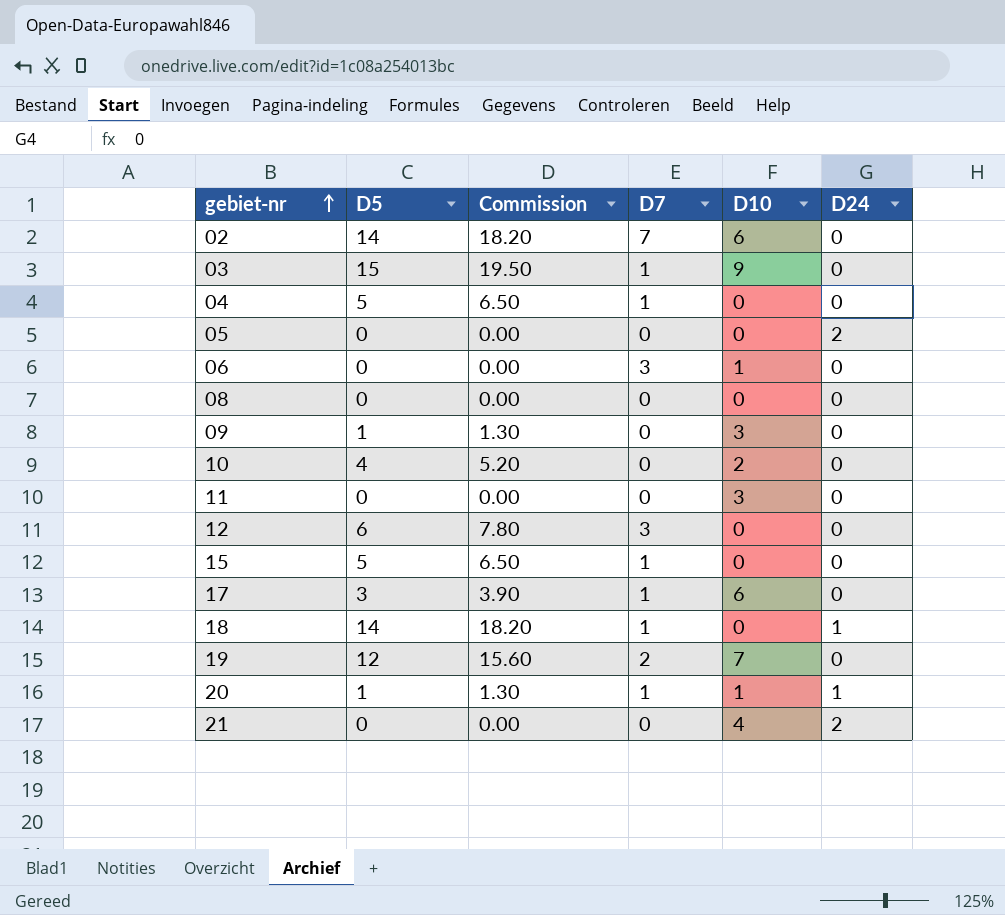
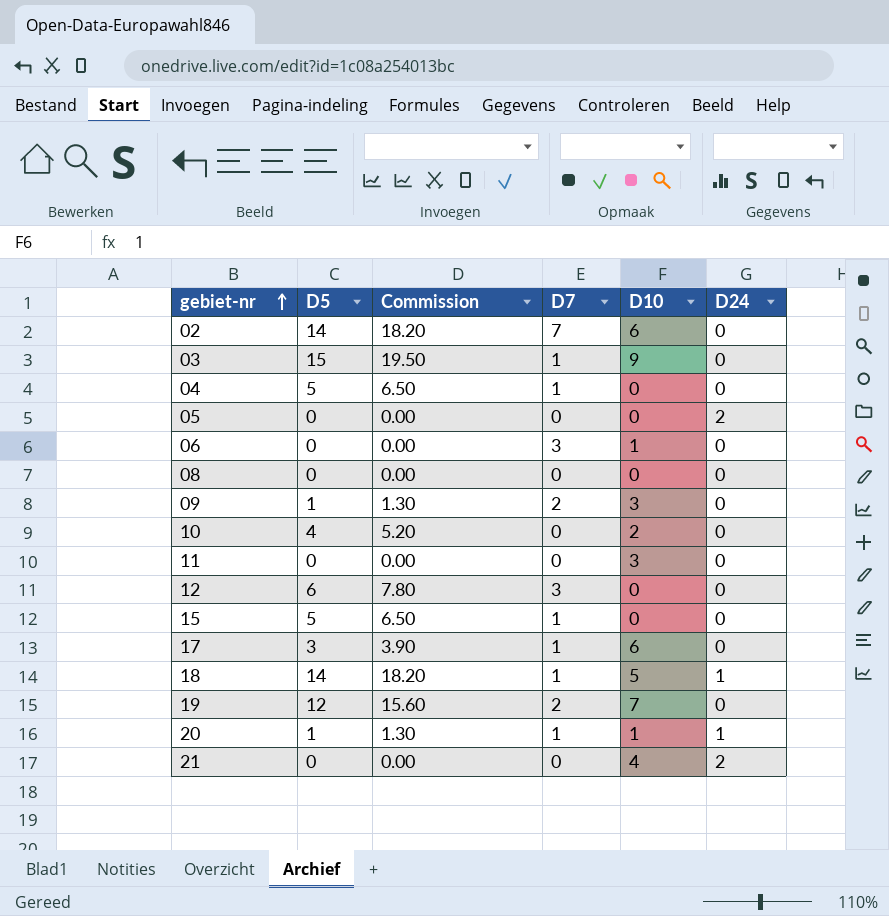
09 | D7: 0 -> 2
18 | D10: 0 -> 5

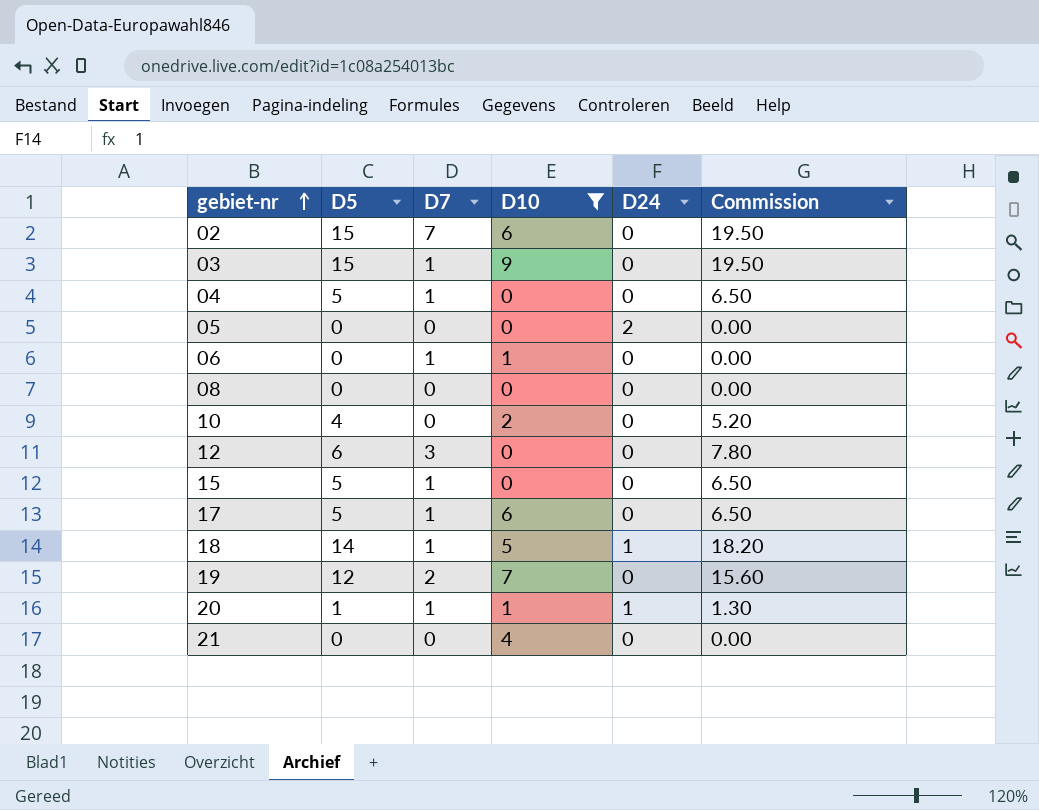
filter: none -> D10 != 3
column Commission | position: 3 -> 6
02 | D5: 14 -> 15
02 | Commission: 18.20 -> 19.50
06 | D7: 3 -> 1
17 | D5: 3 -> 5
17 | Commission: 3.90 -> 6.50
21 | D24: 2 -> 0

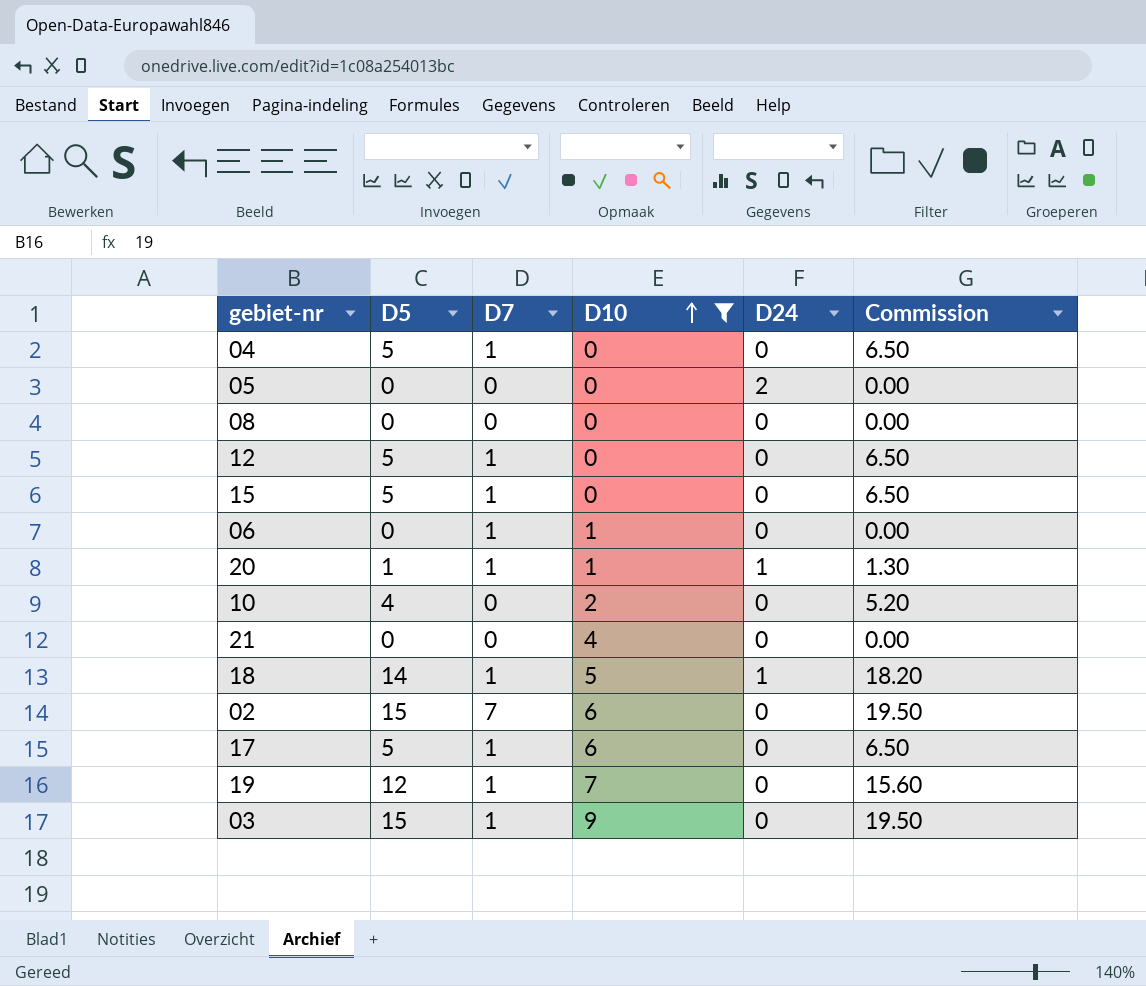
row order: gebiet-nr ascending -> D10 ascending
12 | D5: 6 -> 5
12 | D7: 3 -> 1
12 | Commission: 7.80 -> 6.50
19 | D7: 2 -> 1

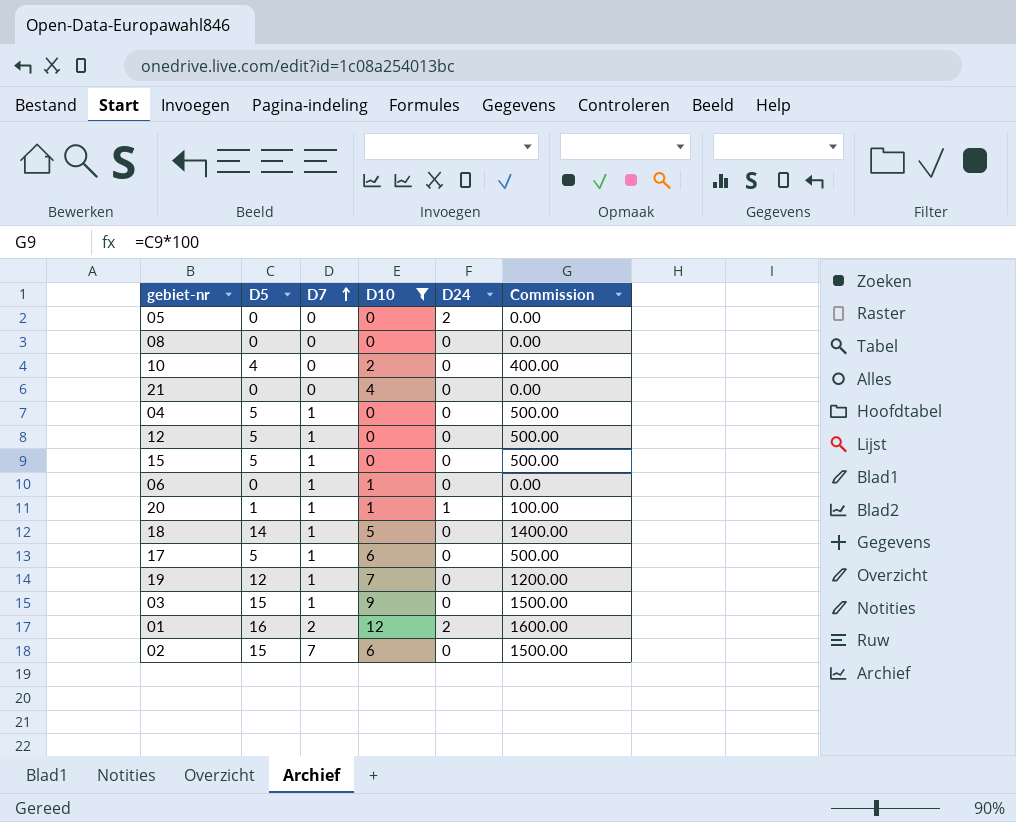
row order: D10 ascending -> D7 ascending
column Commission | formula: [D5] * 1.3 -> [D5] * 100
18 | D24: 1 -> 0
row 01: none -> 16 | 2 | 12 | 2 | 1600.00

